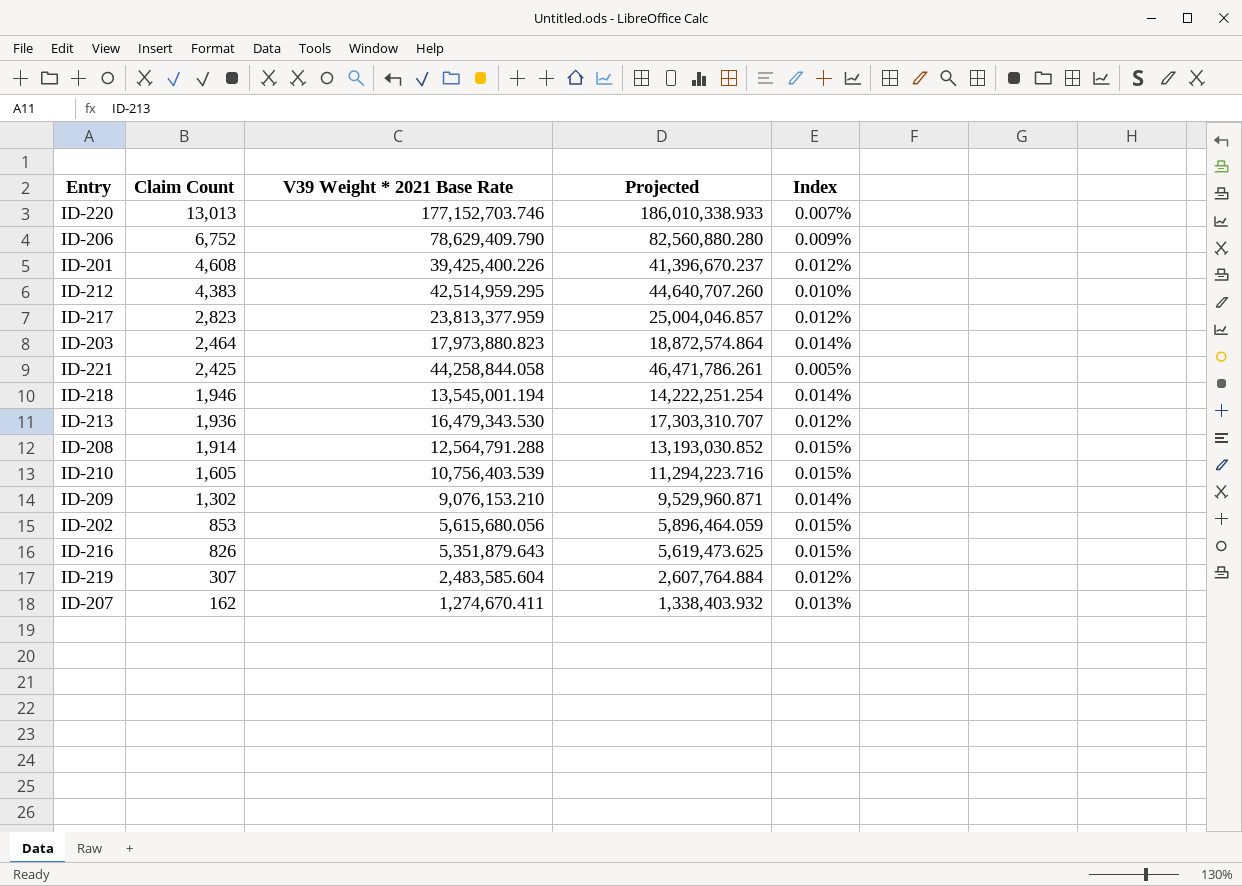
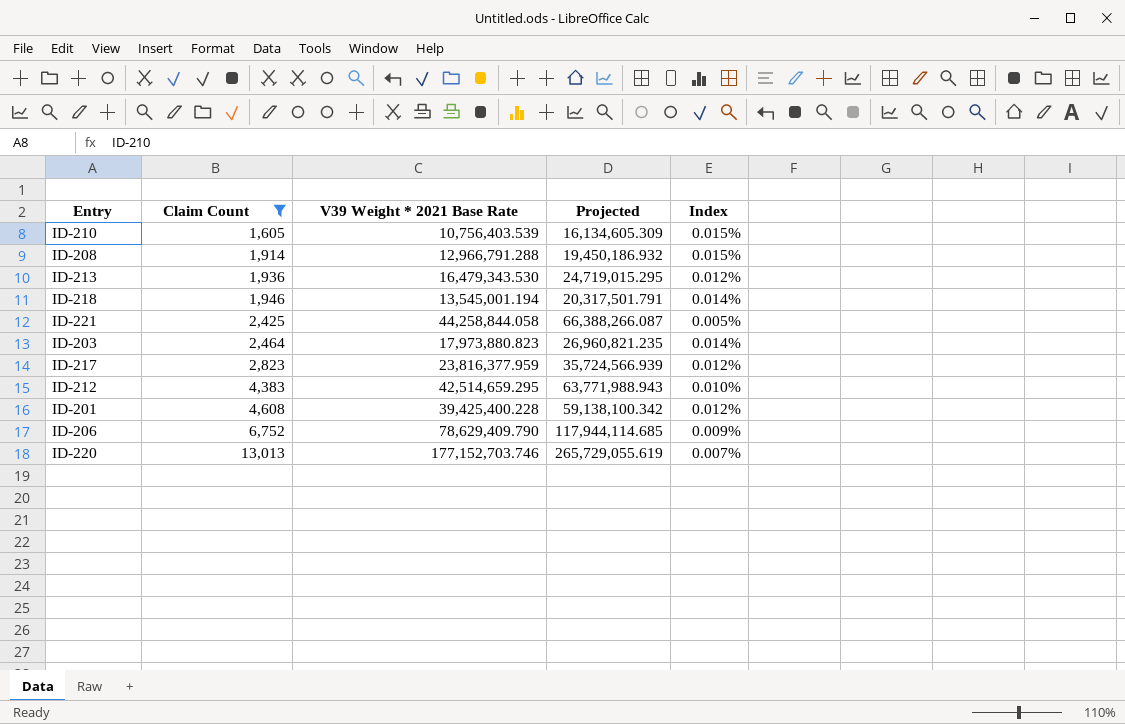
filter: none -> Claim Count >= 1,605
row order: Claim Count descending -> Claim Count ascending
column Projected | formula: [V39 Weight * 2021 Base Rate] * 1.05 -> [V39 Weight * 2021 Base Rate] * 1.5
ID-208 | V39 Weight * 2021 Base Rate: 12,564,791.288 -> 12,966,791.288
ID-217 | V39 Weight * 2021 Base Rate: 23,813,377.959 -> 23,816,377.959
ID-212 | V39 Weight * 2021 Base Rate: 42,514,959.295 -> 42,514,659.295
ID-201 | V39 Weight * 2021 Base Rate: 39,425,400.226 -> 39,425,400.228

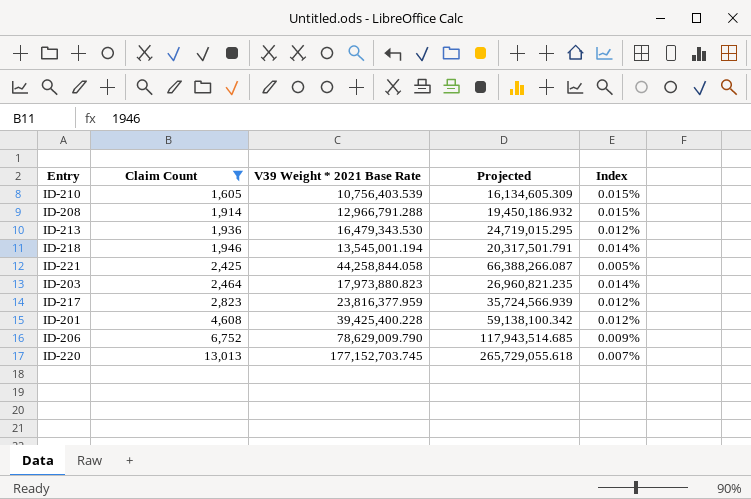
row ID-212: 4,383 | 42,514,659.295 | 63,771,988.943 | 0.010% -> none
ID-206 | V39 Weight * 2021 Base Rate: 78,629,409.790 -> 78,629,009.790
ID-206 | Projected: 117,944,114.685 -> 117,943,514.685
ID-220 | V39 Weight * 2021 Base Rate: 177,152,703.746 -> 177,152,703.745
ID-220 | Projected: 265,729,055.619 -> 265,729,055.618

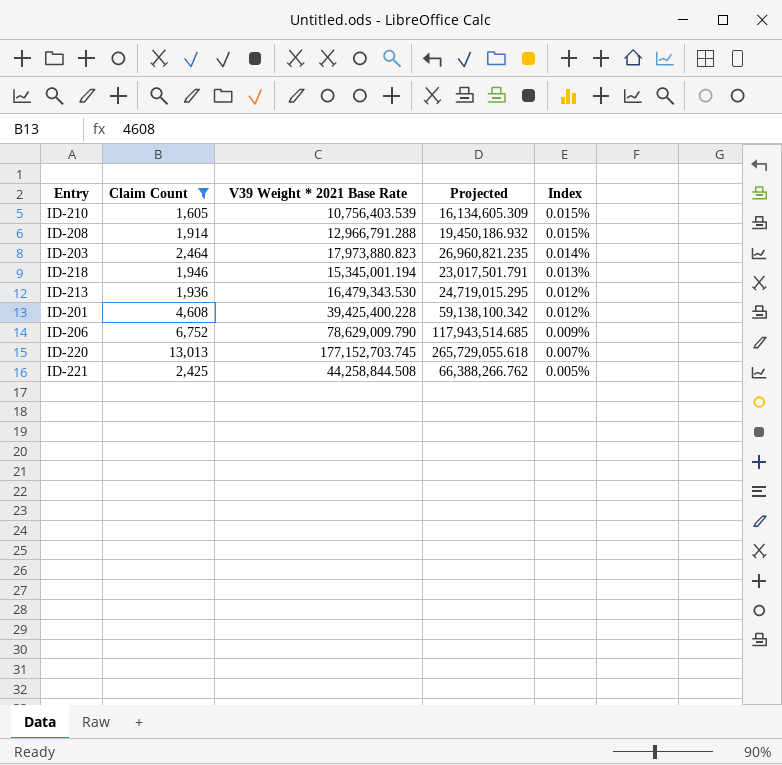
row order: Claim Count ascending -> Index descending
row ID-217: 2,823 | 23,816,377.959 | 35,724,566.939 | 0.012% -> none
ID-218 | V39 Weight * 2021 Base Rate: 13,545,001.194 -> 15,345,001.194
ID-218 | Projected: 20,317,501.791 -> 23,017,501.791
ID-218 | Index: 0.014% -> 0.013%
ID-221 | V39 Weight * 2021 Base Rate: 44,258,844.058 -> 44,258,844.508
ID-221 | Projected: 66,388,266.087 -> 66,388,266.762

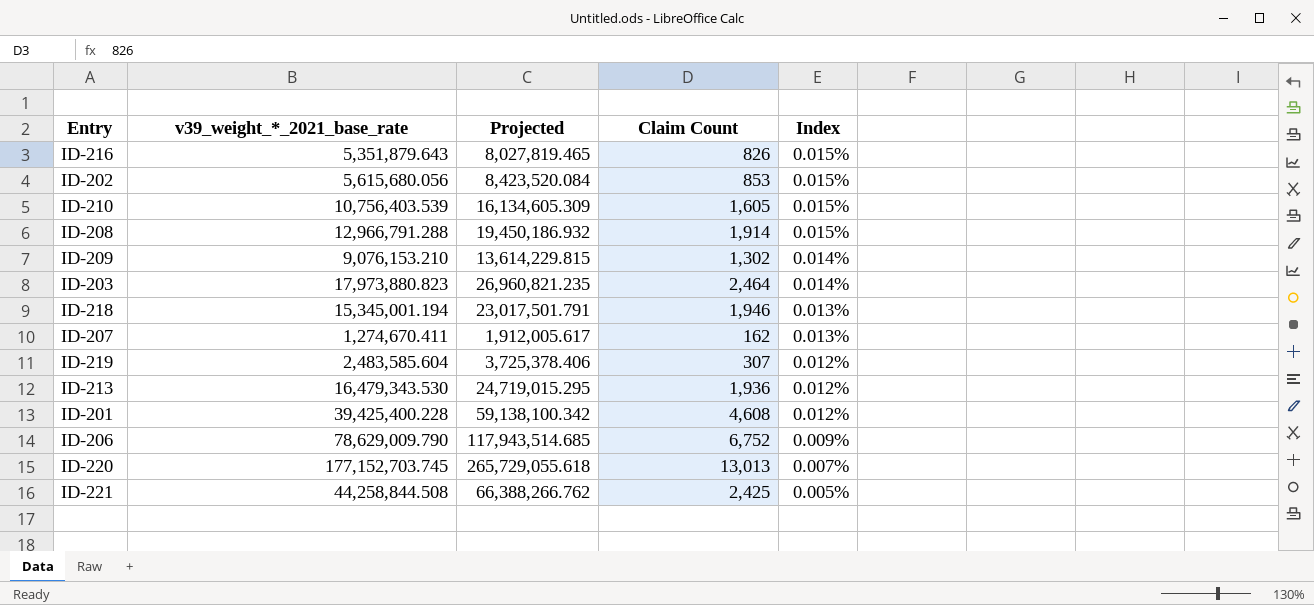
filter: Claim Count >= 1,605 -> none
column name: V39 Weight * 2021 Base Rate -> v39_weight_*_2021_base_rate
column Claim Count | position: 2 -> 4

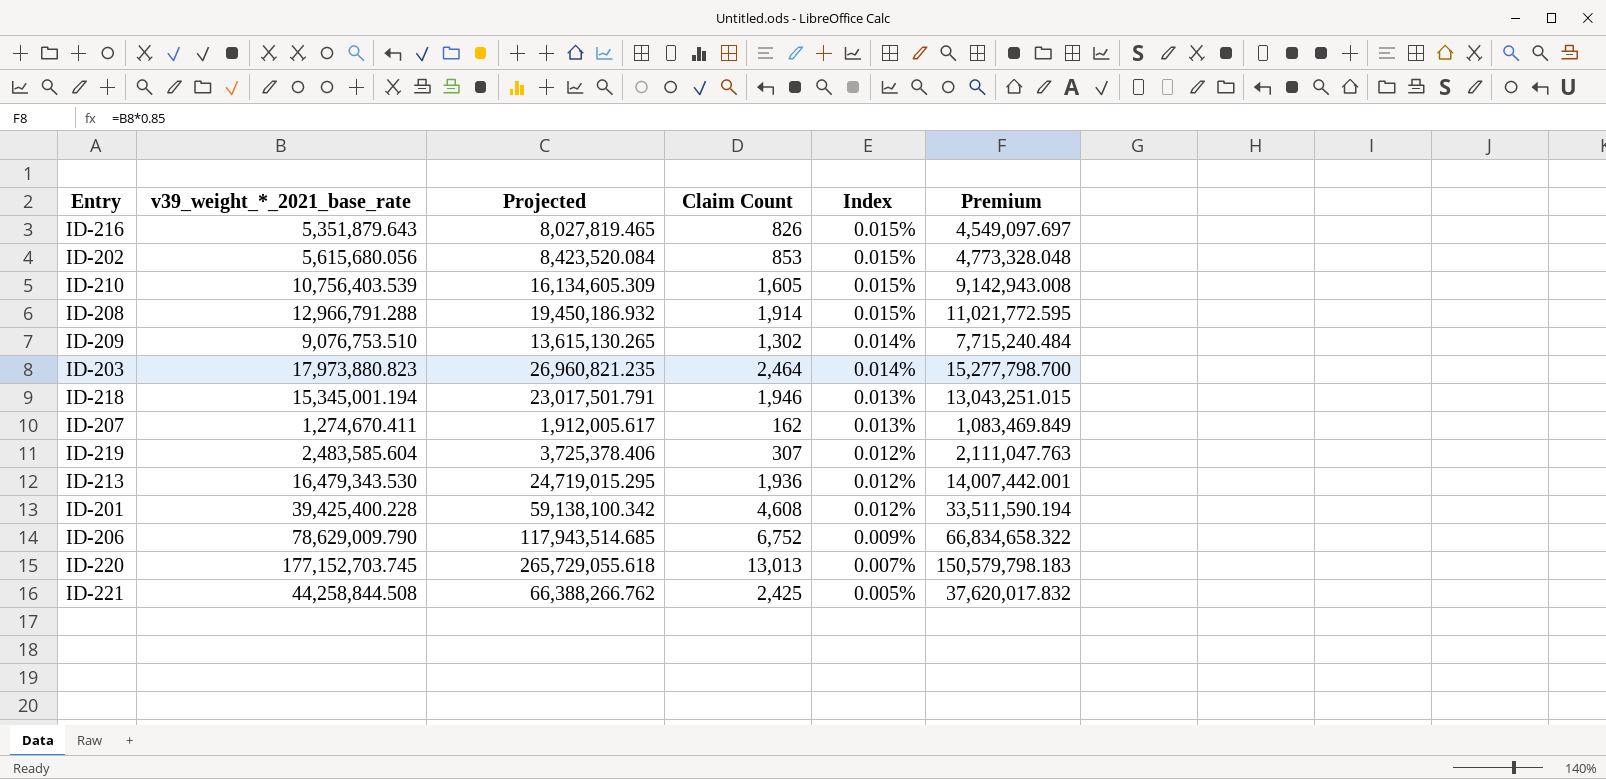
column Premium | formula: none -> [v39_weight_*_2021_base_rate] * 0.85
ID-209 | v39_weight_*_2021_base_rate: 9,076,153.210 -> 9,076,753.510
ID-209 | Projected: 13,614,229.815 -> 13,615,130.265

